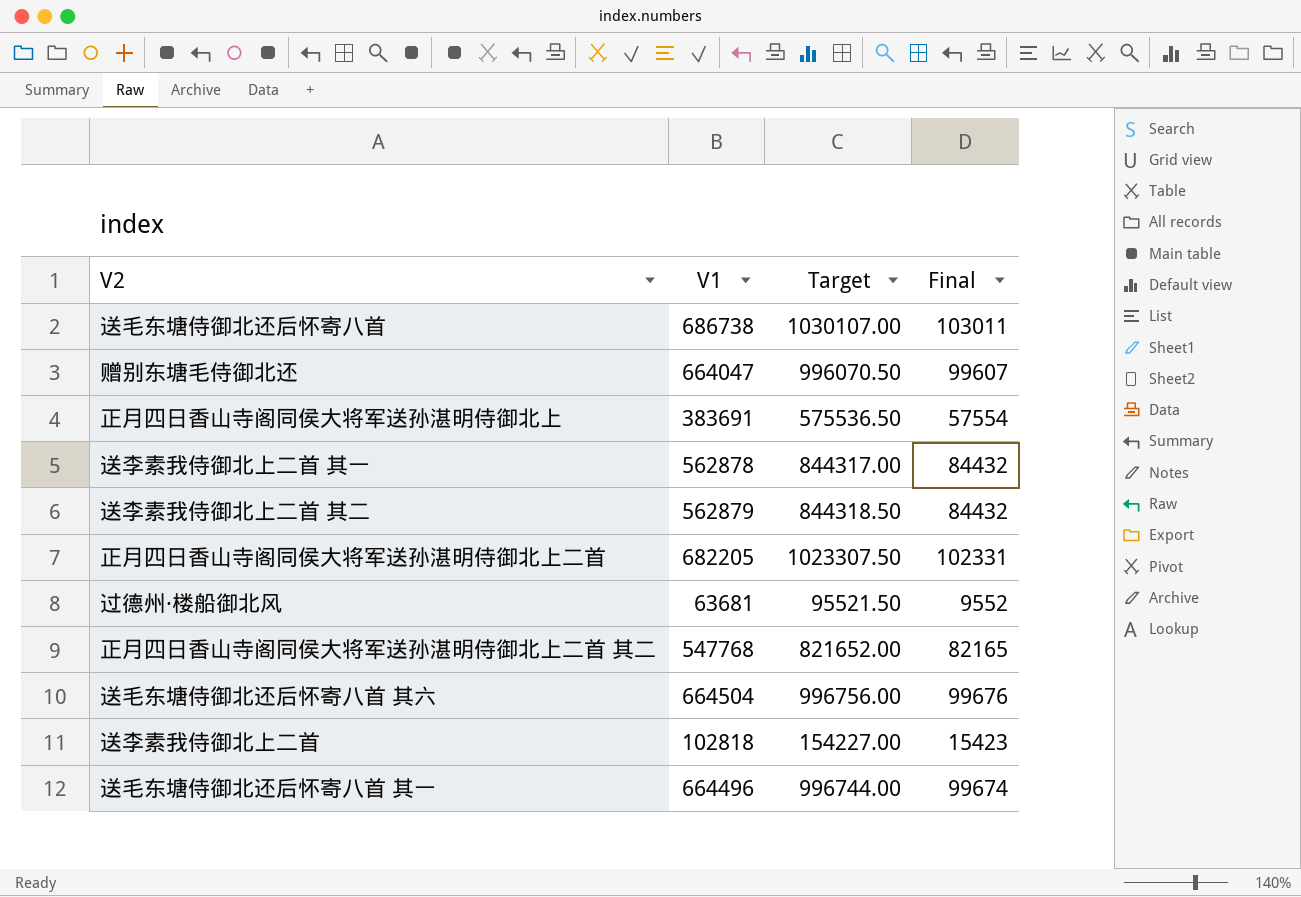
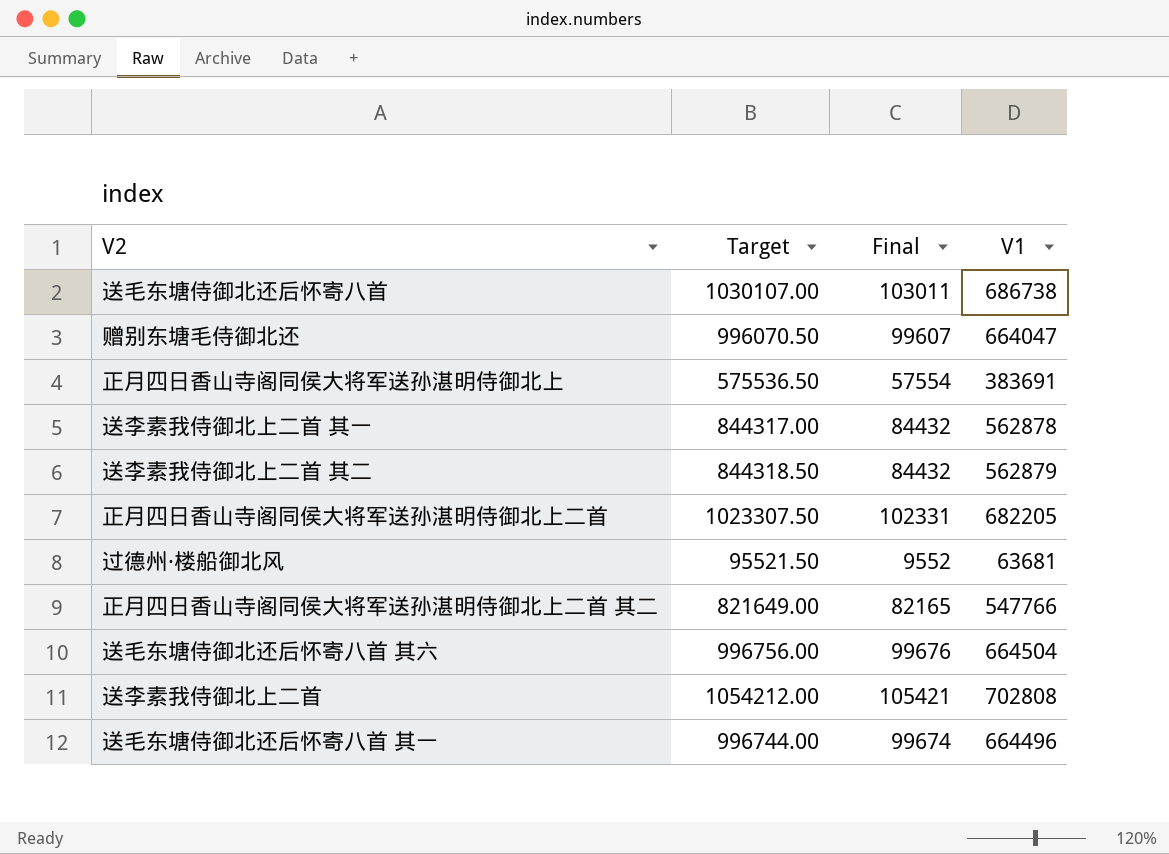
column V1 | position: 2 -> 4
正月四日香山寺阁同侯大将军送孙湛明侍御北上二首 其二 | Target: 821652.00 -> 821649.00
正月四日香山寺阁同侯大将军送孙湛明侍御北上二首 其二 | V1: 547768 -> 547766
送李素我侍御北上二首 | Target: 154227.00 -> 1054212.00
送李素我侍御北上二首 | Final: 15423 -> 105421
送李素我侍御北上二首 | V1: 102818 -> 702808

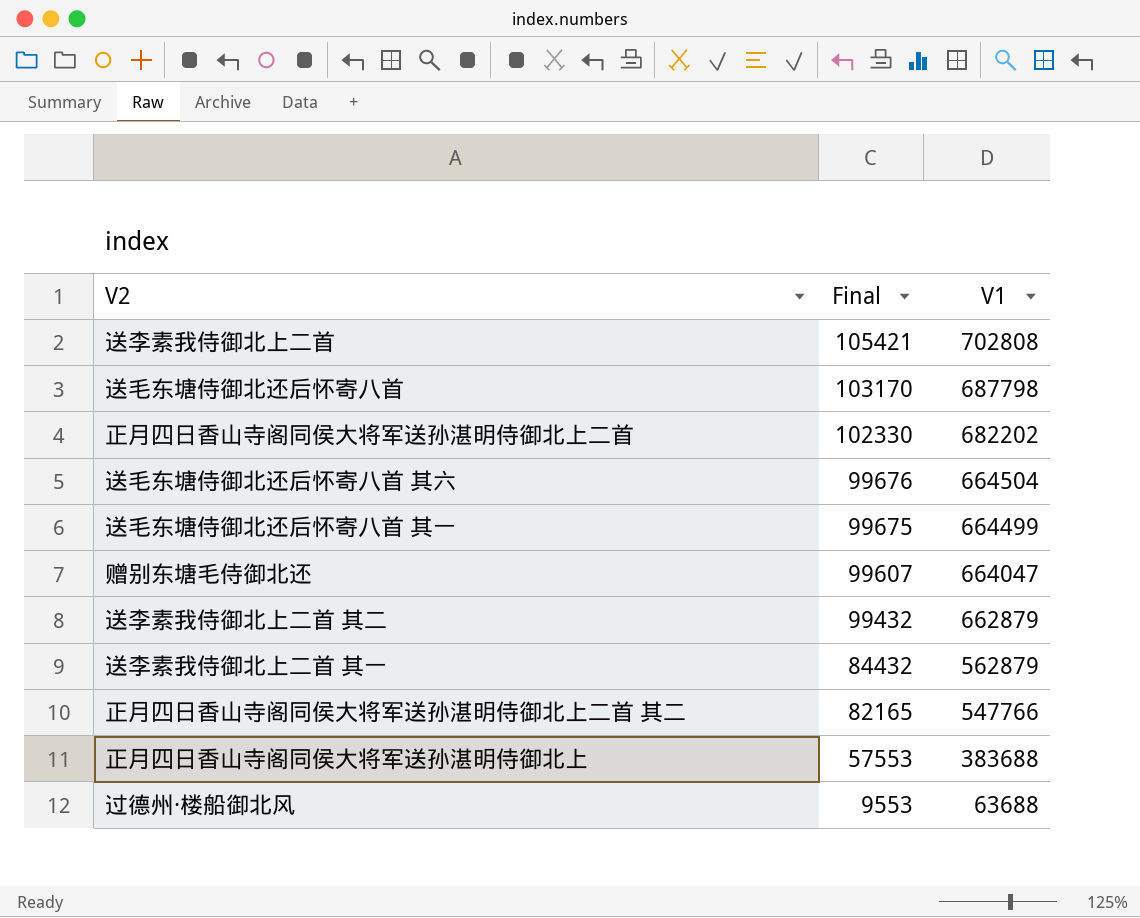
row order: none -> Final descending
column Target | formula: [V1] * 1.5 -> none
送毛东塘侍御北还后怀寄八首 | Final: 103011 -> 103170
送毛东塘侍御北还后怀寄八首 | V1: 686738 -> 687798
正月四日香山寺阁同侯大将军送孙湛明侍御北上二首 | Final: 102331 -> 102330
正月四日香山寺阁同侯大将军送孙湛明侍御北上二首 | V1: 682205 -> 682202
送毛东塘侍御北还后怀寄八首 其一 | Final: 99674 -> 99675
送毛东塘侍御北还后怀寄八首 其一 | V1: 664496 -> 664499
送李素我侍御北上二首 其二 | Final: 84432 -> 99432
送李素我侍御北上二首 其二 | V1: 562879 -> 662879
送李素我侍御北上二首 其一 | V1: 562878 -> 562879
正月四日香山寺阁同侯大将军送孙湛明侍御北上 | Final: 57554 -> 57553
正月四日香山寺阁同侯大将军送孙湛明侍御北上 | V1: 383691 -> 383688
过德州·楼船御北风 | Final: 9552 -> 9553
过德州·楼船御北风 | V1: 63681 -> 63688

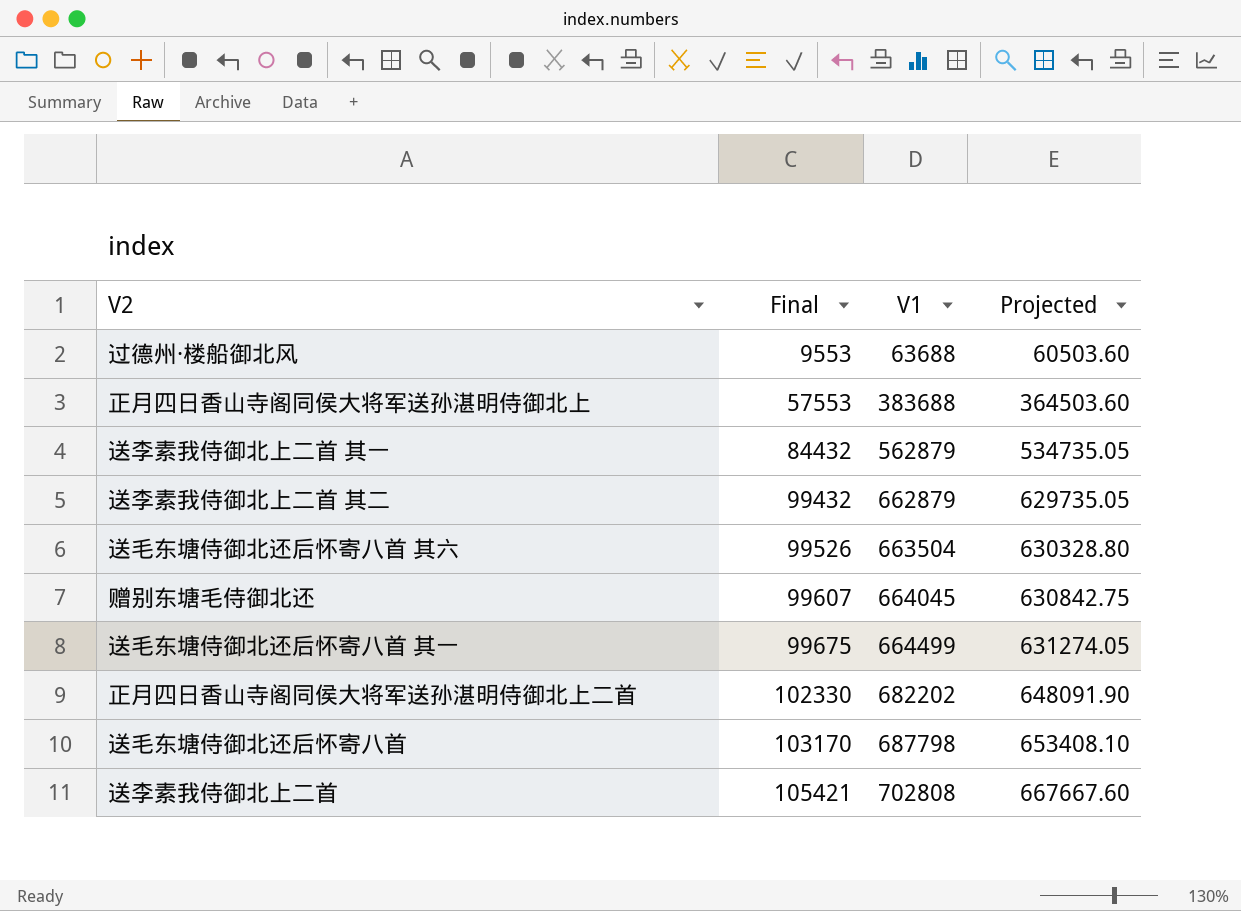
row order: Final descending -> Final ascending
column Projected | formula: none -> [V1] * 0.95
row 正月四日香山寺阁同侯大将军送孙湛明侍御北上二首 其二: 82165 | 547766 -> none
送毛东塘侍御北还后怀寄八首 其六 | Final: 99676 -> 99526
送毛东塘侍御北还后怀寄八首 其六 | V1: 664504 -> 663504
赠别东塘毛侍御北还 | V1: 664047 -> 664045

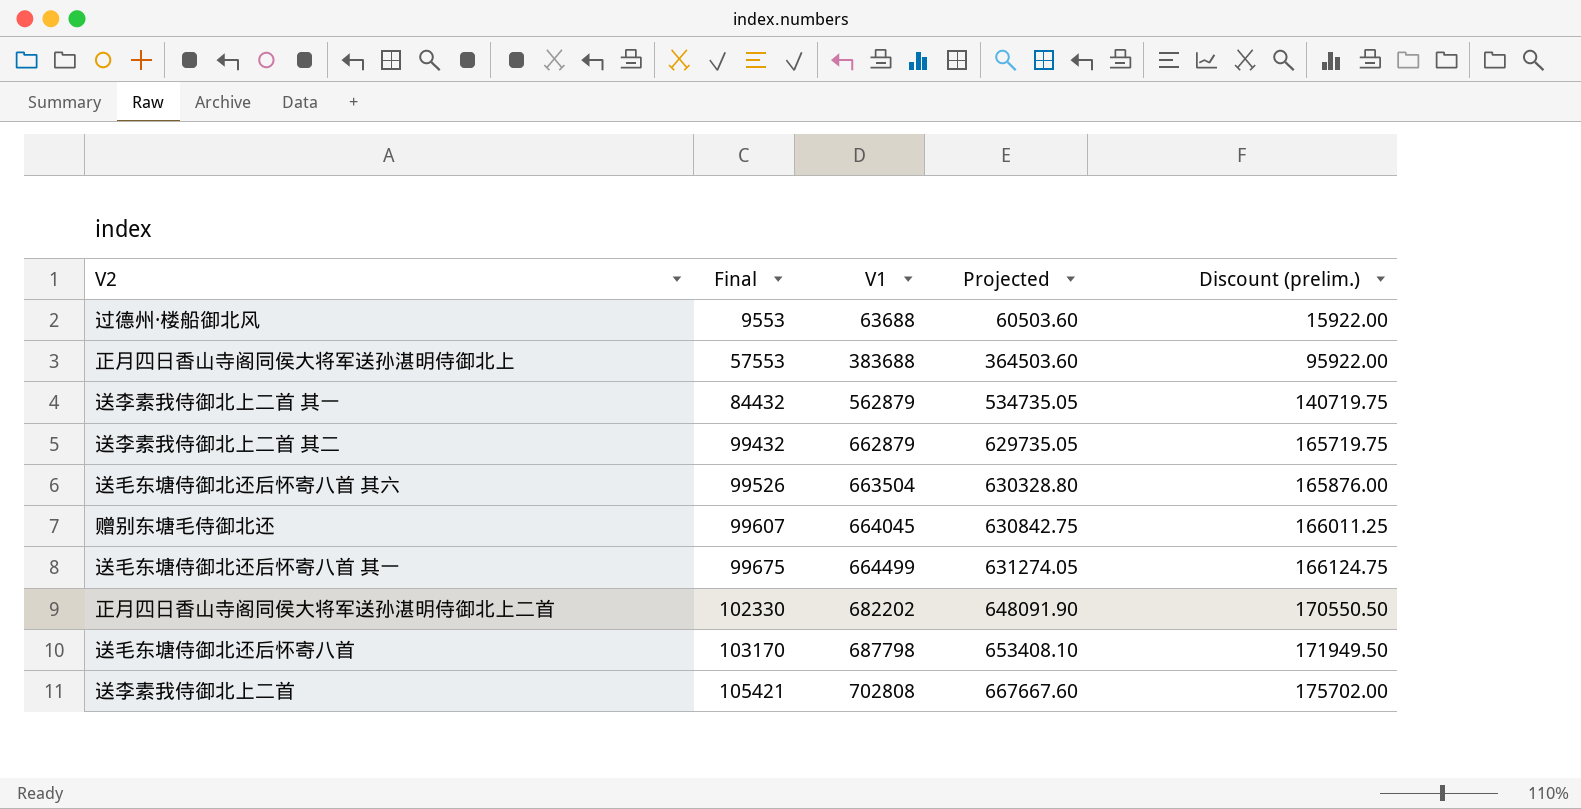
column Discount (prelim.) | formula: none -> [V1] * 0.25

